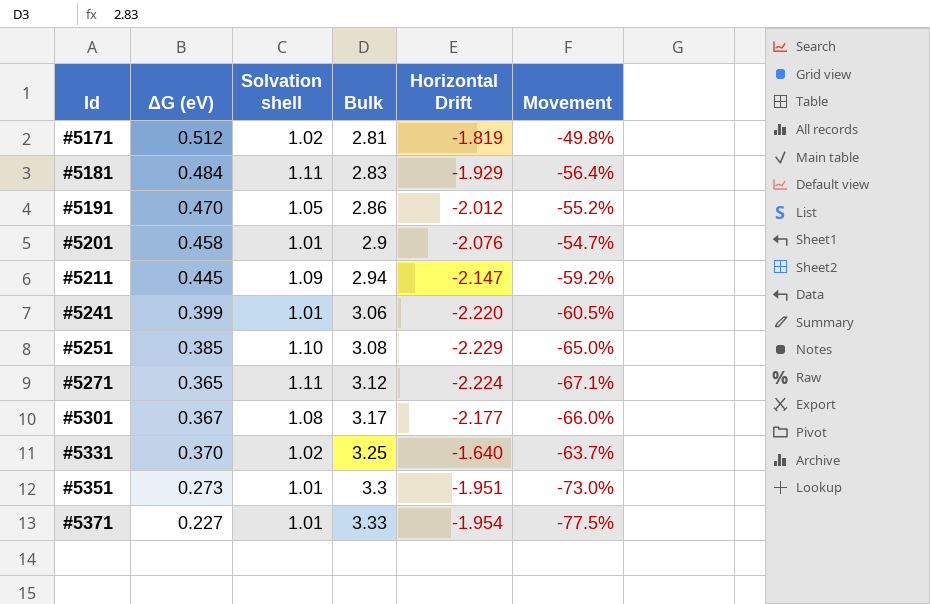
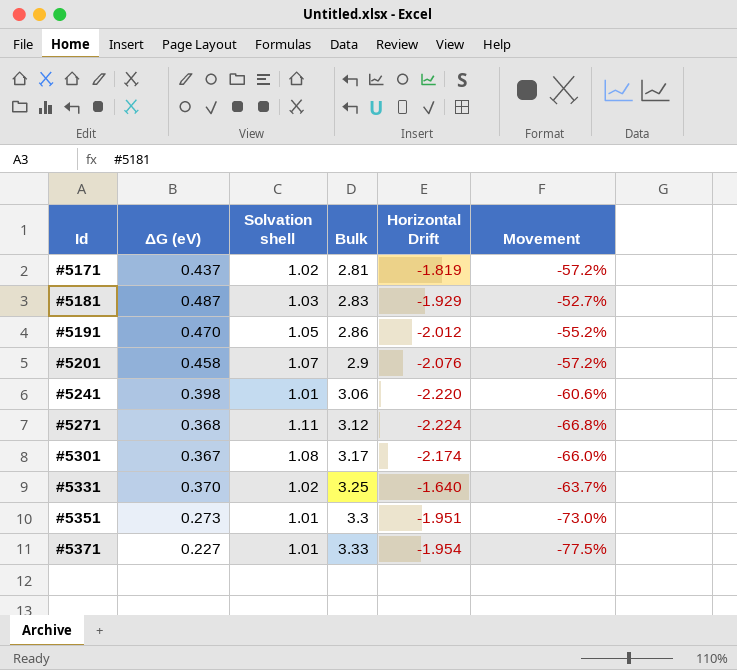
row #5211: 0.445 | 1.09 | 2.94 | -2.147 | -59.2% -> none
row #5251: 0.385 | 1.10 | 3.08 | -2.229 | -65.0% -> none
#5171 | ΔG (eV): 0.512 -> 0.437
#5171 | Movement: -49.8% -> -57.2%
#5181 | ΔG (eV): 0.484 -> 0.487
#5181 | Solvation shell: 1.11 -> 1.03
#5181 | Movement: -56.4% -> -52.7%
#5201 | Solvation shell: 1.01 -> 1.07
#5201 | Movement: -54.7% -> -57.2%
#5241 | ΔG (eV): 0.399 -> 0.398
#5241 | Movement: -60.5% -> -60.6%
#5271 | ΔG (eV): 0.365 -> 0.368
#5271 | Movement: -67.1% -> -66.8%
#5301 | Horizontal Drift: -2.177 -> -2.174

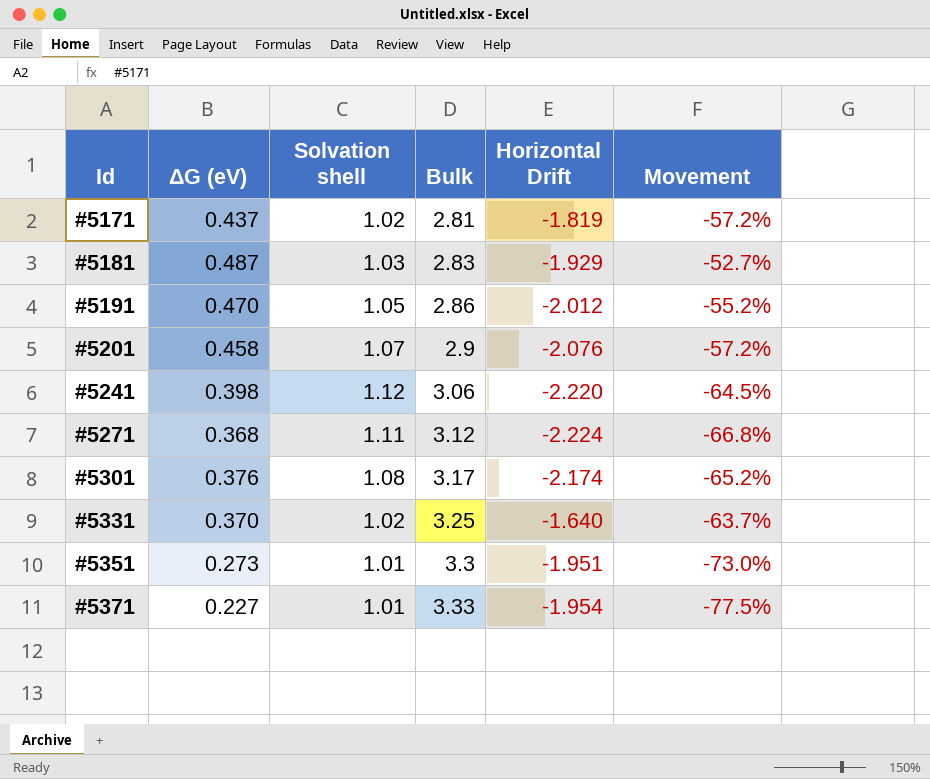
#5241 | Solvation shell: 1.01 -> 1.12
#5241 | Movement: -60.6% -> -64.5%
#5301 | ΔG (eV): 0.367 -> 0.376
#5301 | Movement: -66.0% -> -65.2%

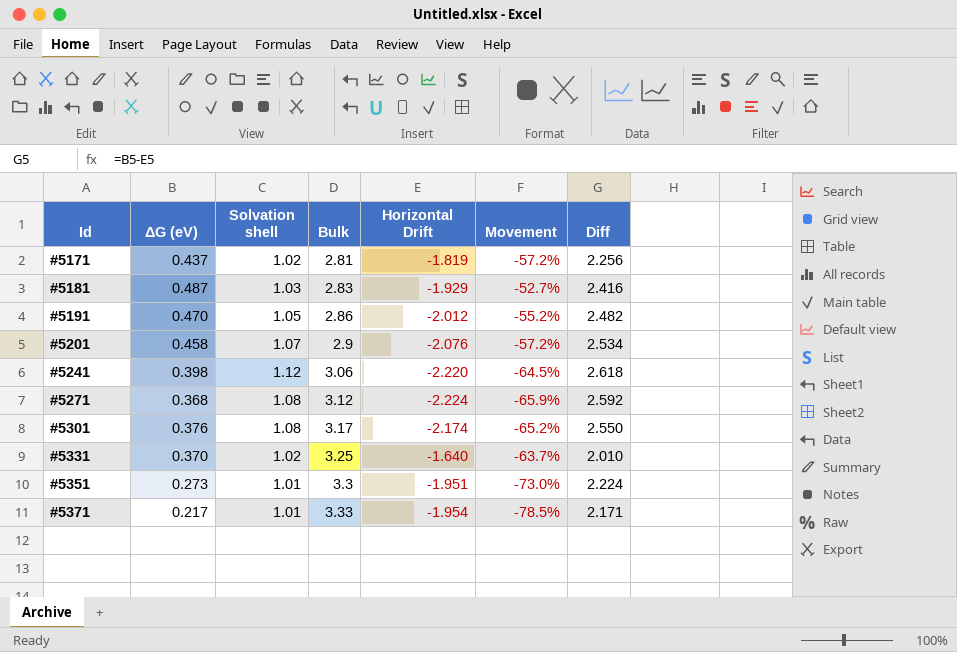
column Diff | formula: none -> [ΔG (eV)] - [Horizontal Drift]
#5271 | Solvation shell: 1.11 -> 1.08
#5271 | Movement: -66.8% -> -65.9%
#5371 | ΔG (eV): 0.227 -> 0.217
#5371 | Movement: -77.5% -> -78.5%

